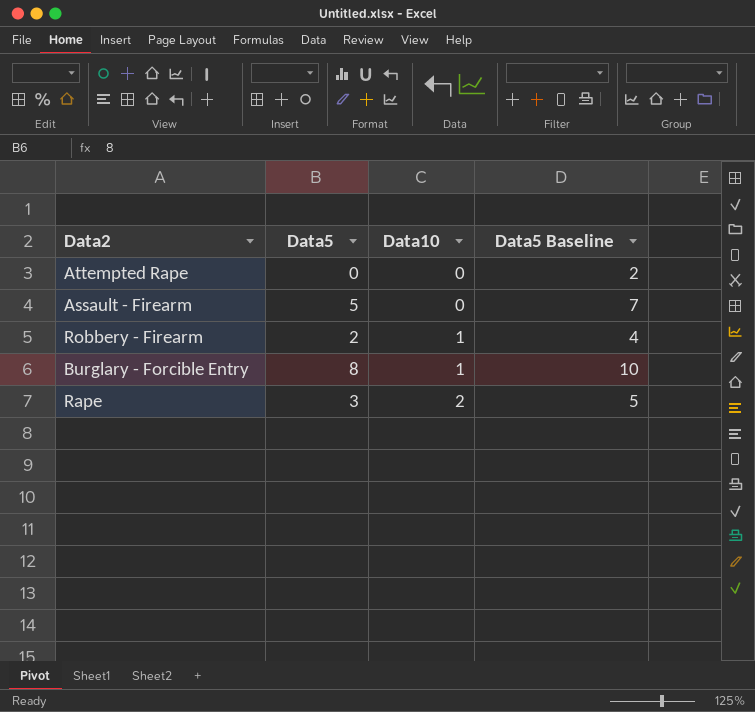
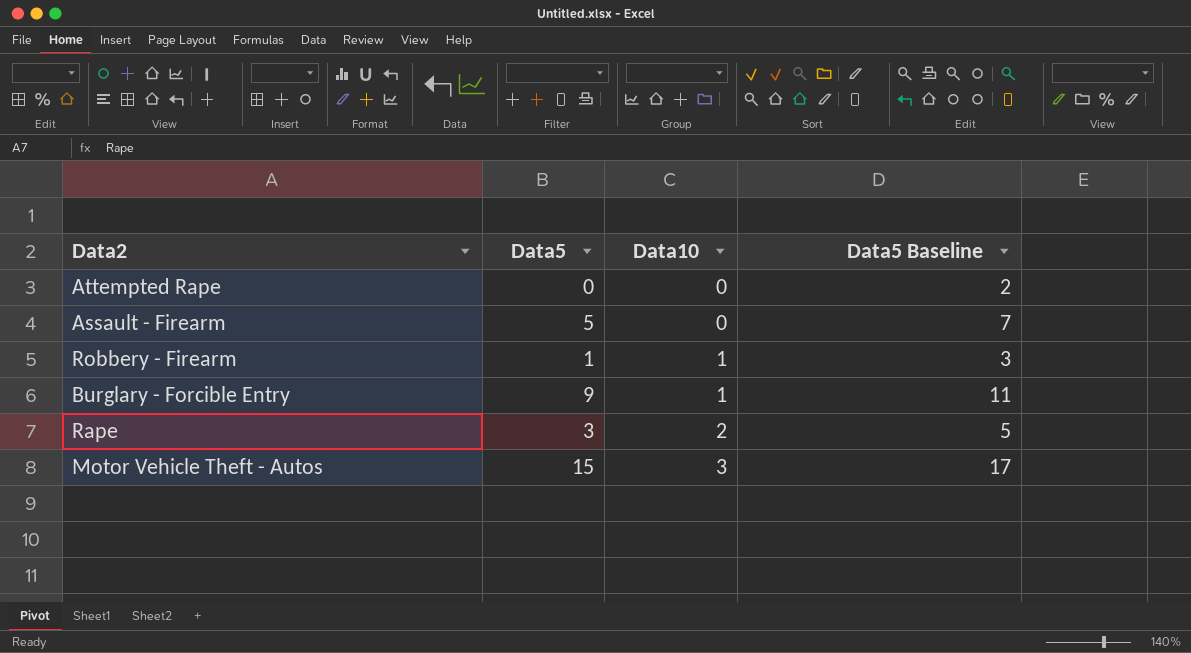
Robbery - Firearm | Data5: 2 -> 1
Robbery - Firearm | Data5 Baseline: 4 -> 3
Burglary - Forcible Entry | Data5: 8 -> 9
Burglary - Forcible Entry | Data5 Baseline: 10 -> 11
row Motor Vehicle Theft - Autos: none -> 15 | 3 | 17

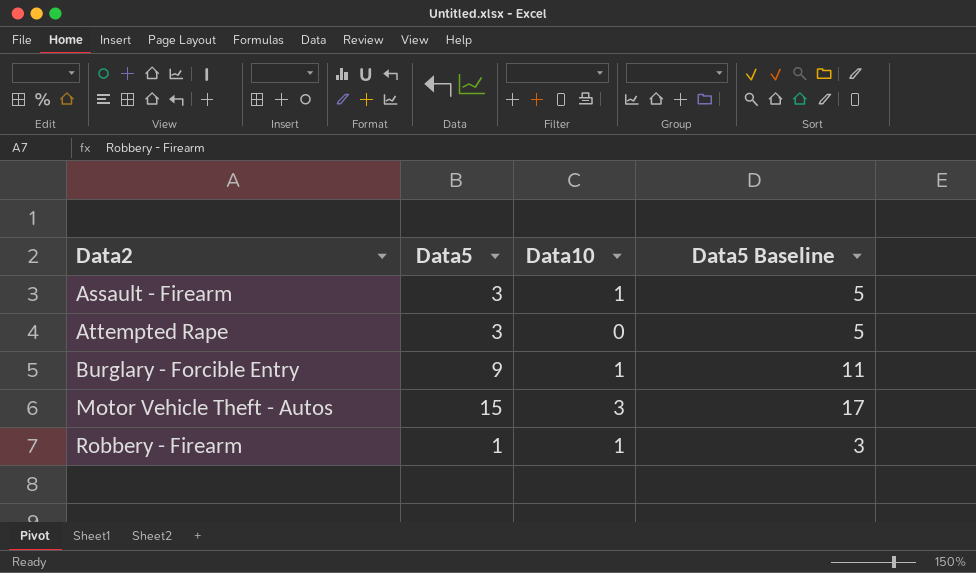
row order: Data10 ascending -> Data2 ascending
row Rape: 3 | 2 | 5 -> none
Assault - Firearm | Data5: 5 -> 3
Assault - Firearm | Data10: 0 -> 1
Assault - Firearm | Data5 Baseline: 7 -> 5
Attempted Rape | Data5: 0 -> 3
Attempted Rape | Data5 Baseline: 2 -> 5

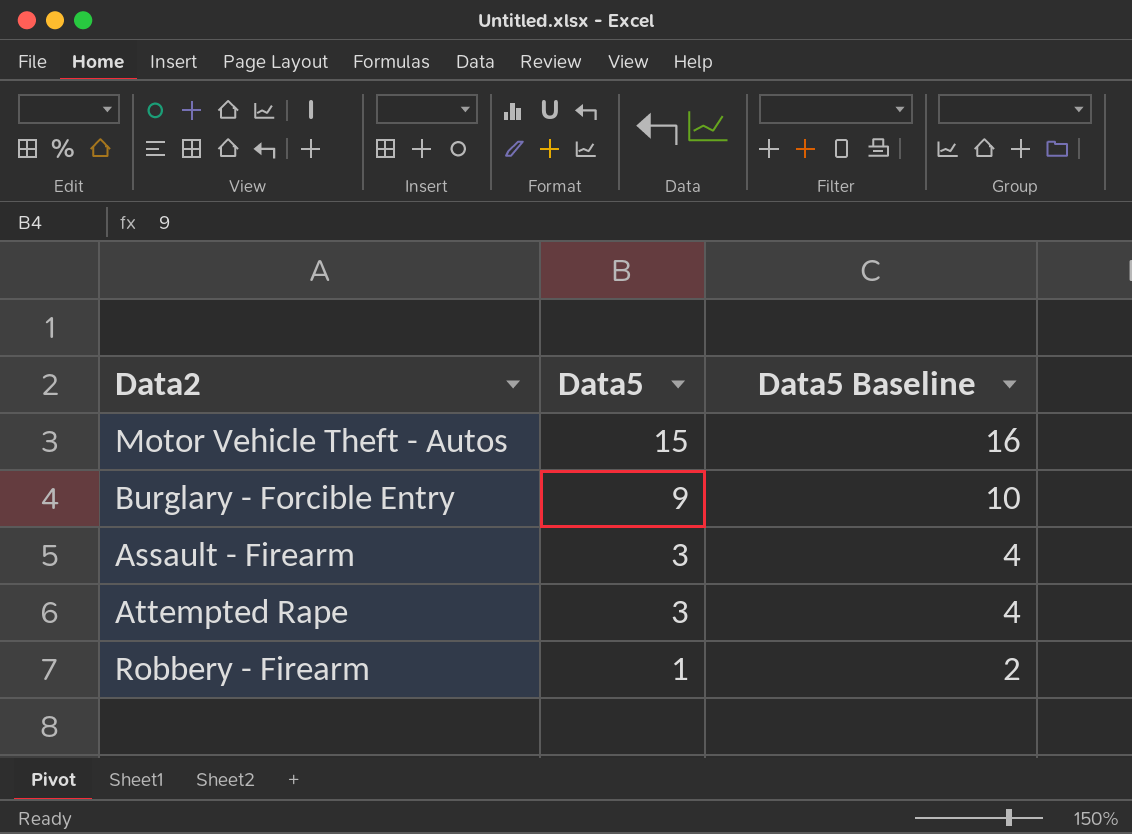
row order: Data2 ascending -> Data5 descending
column Data10 | position: 3 -> none
column Data5 Baseline | formula: [Data5] + 2 -> [Data5] + 1

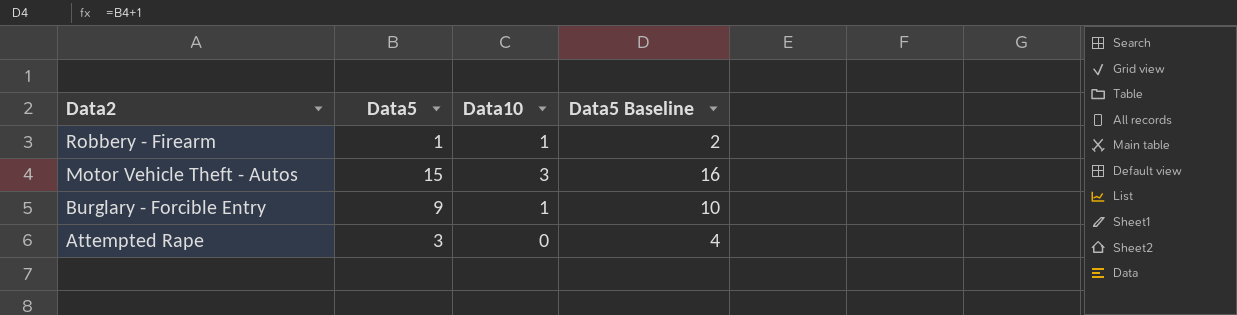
row order: Data5 descending -> Data2 descending
column Data10 | position: none -> 3
row Assault - Firearm: 3 | 4 -> none

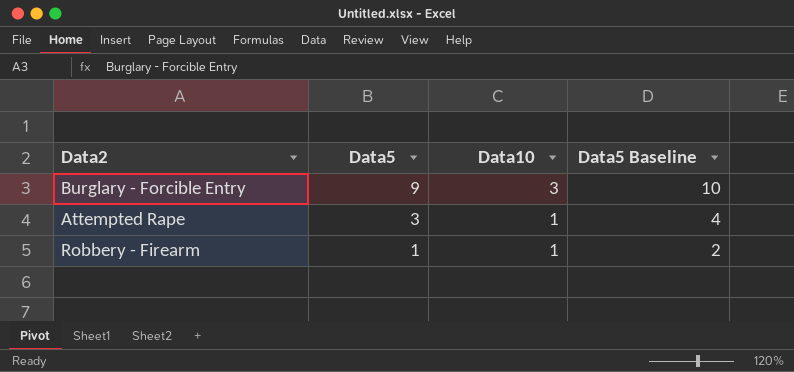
row order: Data2 descending -> Data5 descending
row Motor Vehicle Theft - Autos: 15 | 3 | 16 -> none
Burglary - Forcible Entry | Data10: 1 -> 3
Attempted Rape | Data10: 0 -> 1

